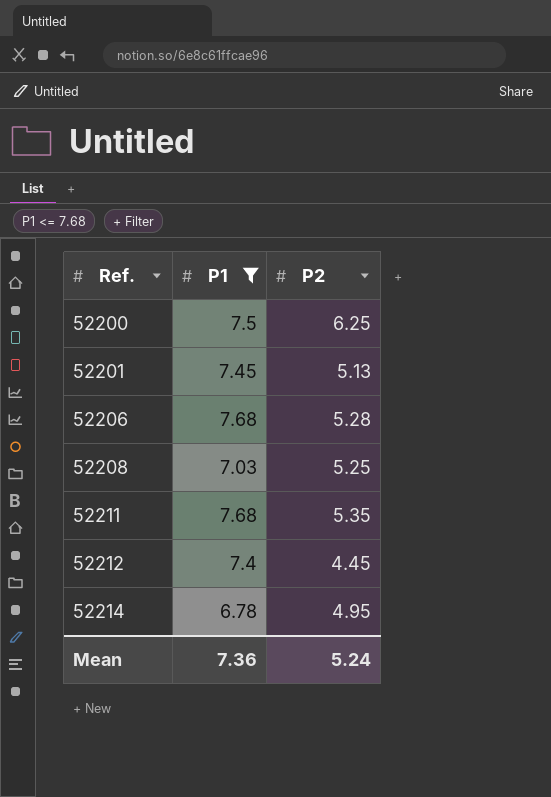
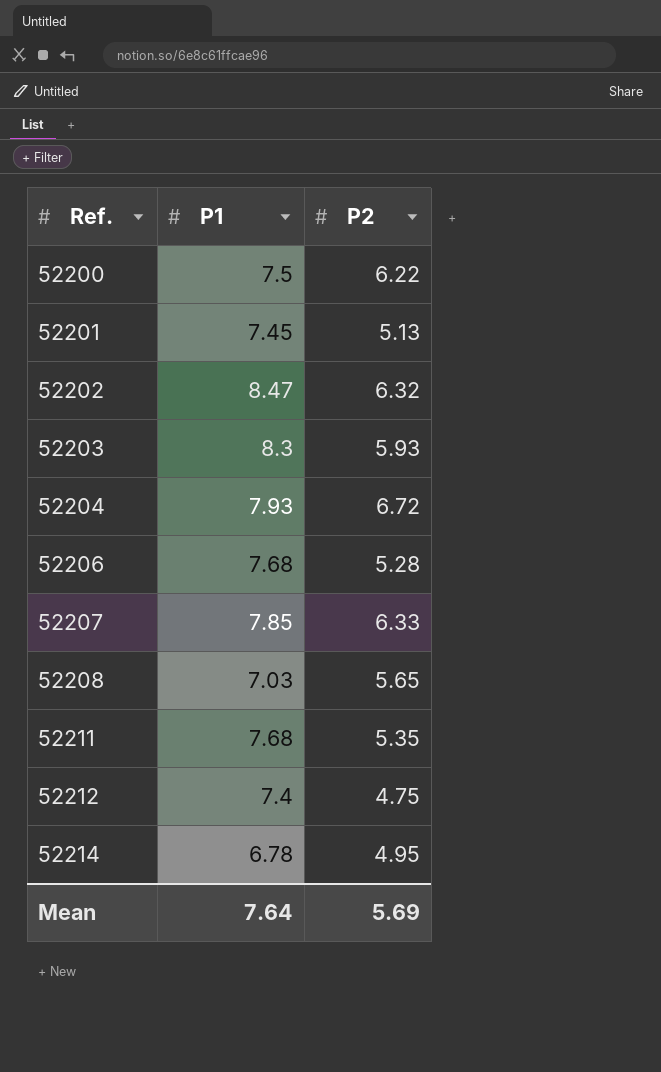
filter: P1 <= 7.68 -> none
52200 | P2: 6.25 -> 6.22
52208 | P2: 5.25 -> 5.65
52212 | P2: 4.45 -> 4.75
Mean | P1: 7.36 -> 7.64
Mean | P2: 5.24 -> 5.69

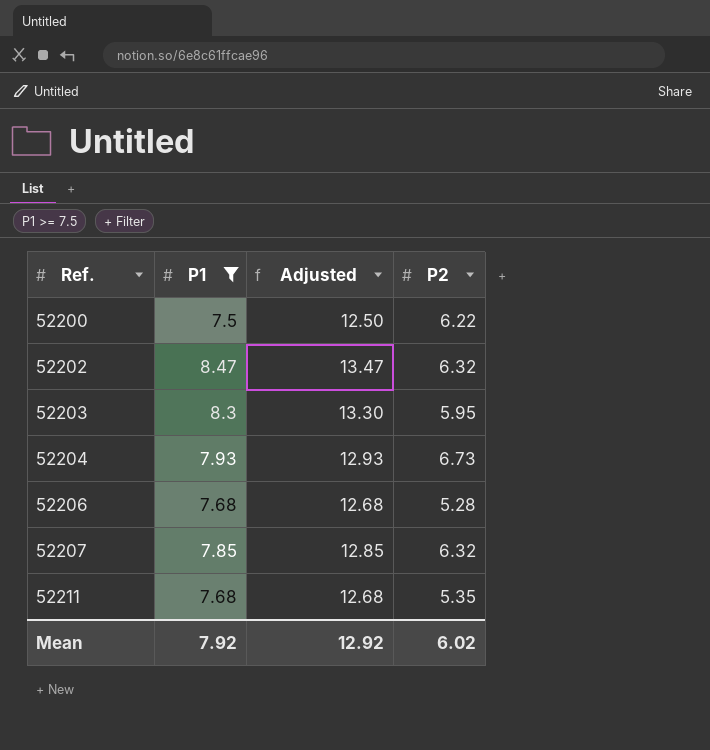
filter: none -> P1 >= 7.5
column Adjusted | formula: none -> [P1] + 5
52203 | P2: 5.93 -> 5.95
52204 | P2: 6.72 -> 6.73
52207 | P2: 6.33 -> 6.32
Mean | P1: 7.64 -> 7.92
Mean | P2: 5.69 -> 6.02

